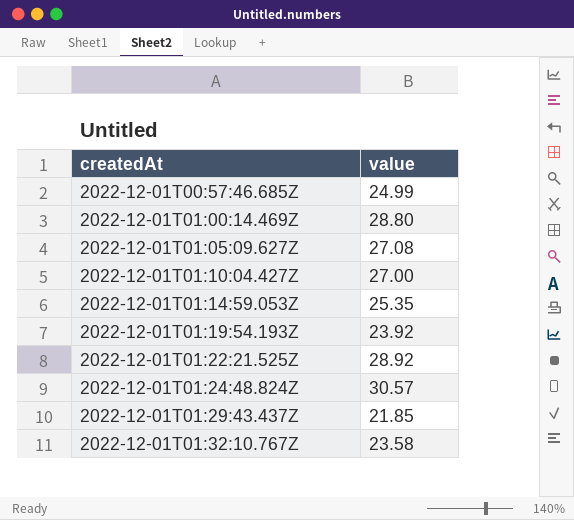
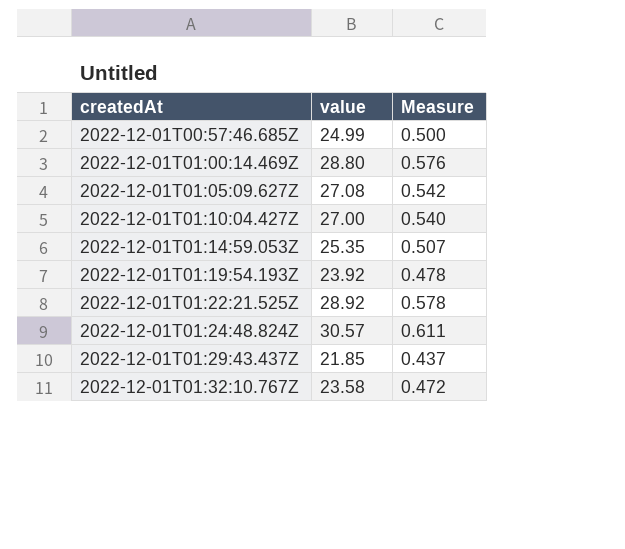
column Measure | formula: none -> [value] * 0.02

